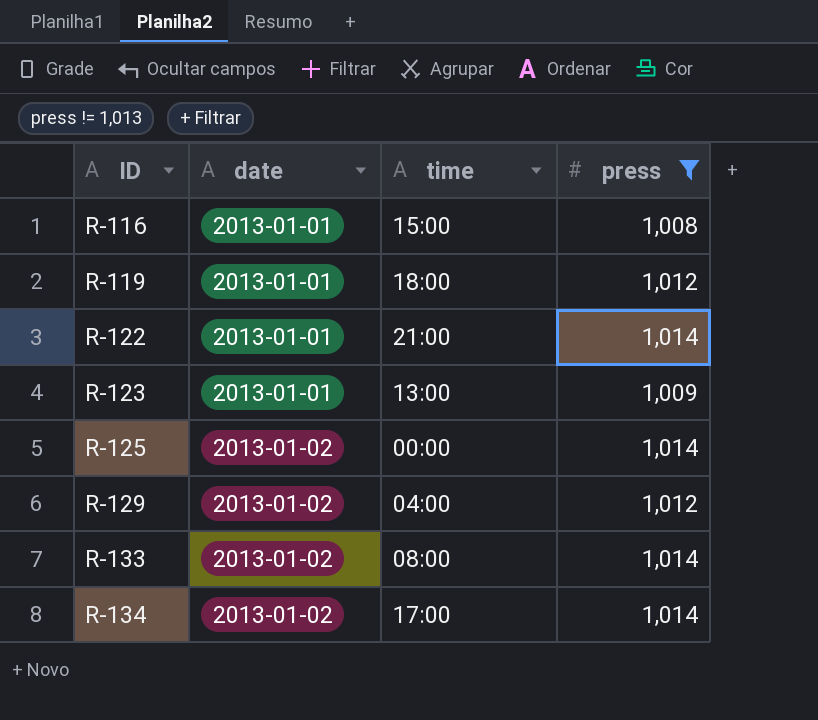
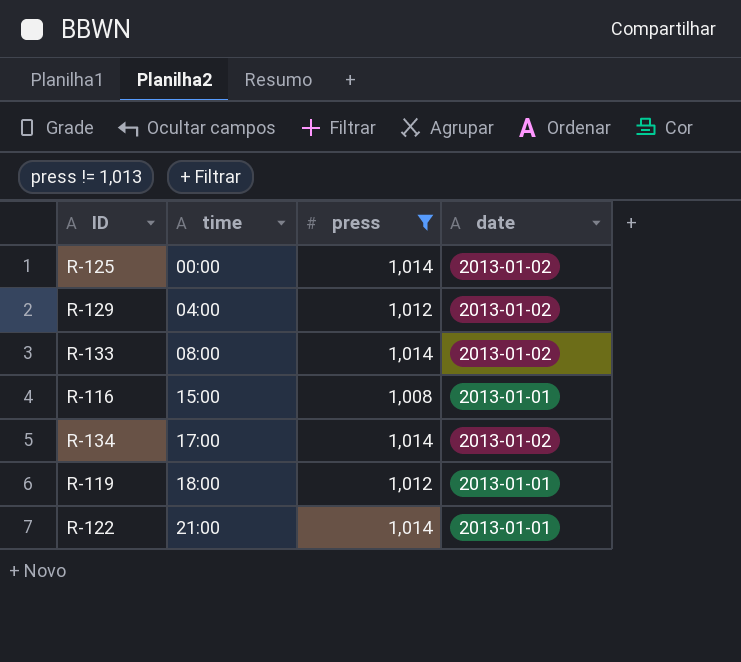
row order: ID ascending -> time ascending
column date | position: 2 -> 4
row R-123: 2013-01-01 | 13:00 | 1,009 -> none

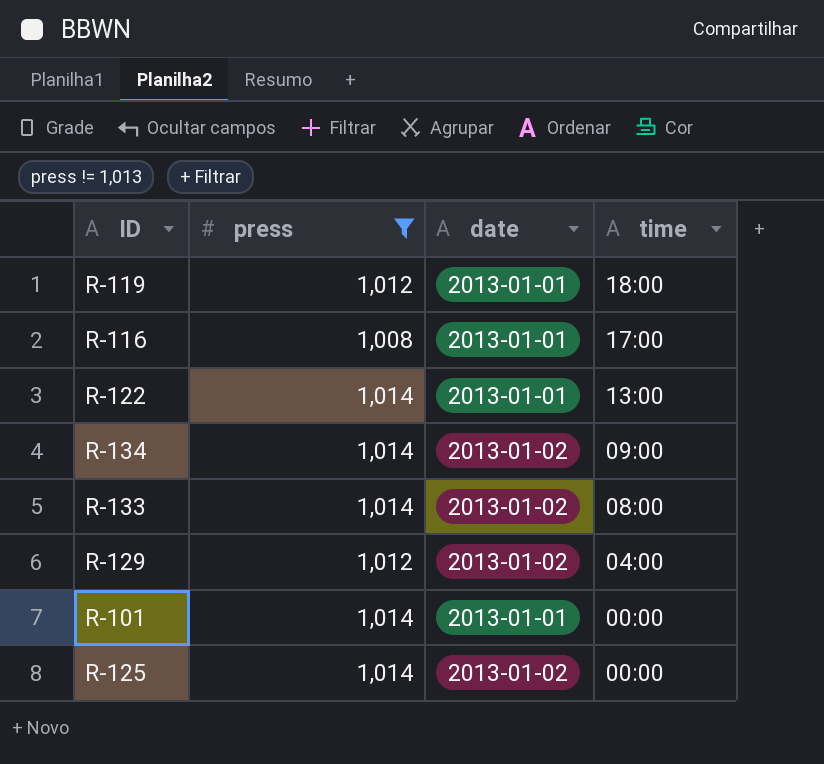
row order: time ascending -> time descending
column time | position: 2 -> 4
R-116 | time: 15:00 -> 17:00
R-122 | time: 21:00 -> 13:00
R-134 | time: 17:00 -> 09:00
row R-101: none -> 1,014 | 2013-01-01 | 00:00

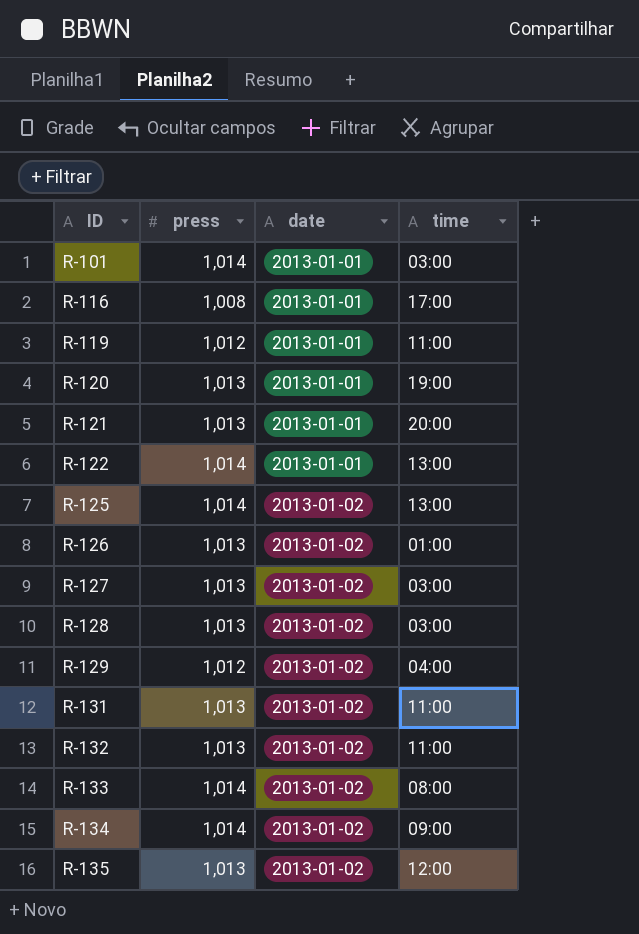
filter: press != 1,013 -> none
row order: time descending -> ID ascending
R-101 | time: 00:00 -> 03:00
R-119 | time: 18:00 -> 11:00
R-125 | time: 00:00 -> 13:00

